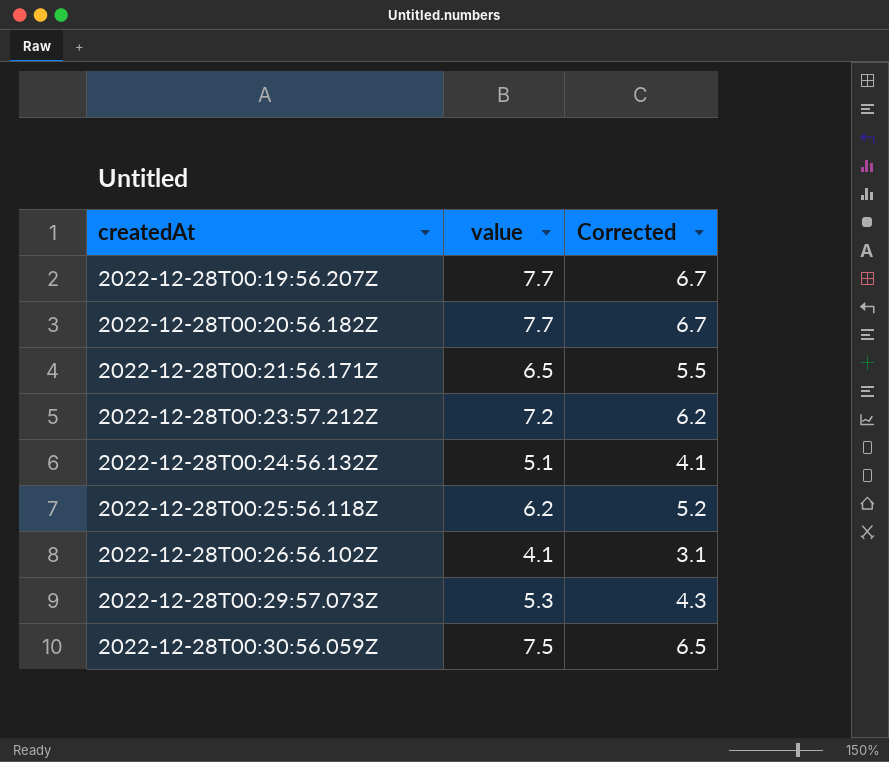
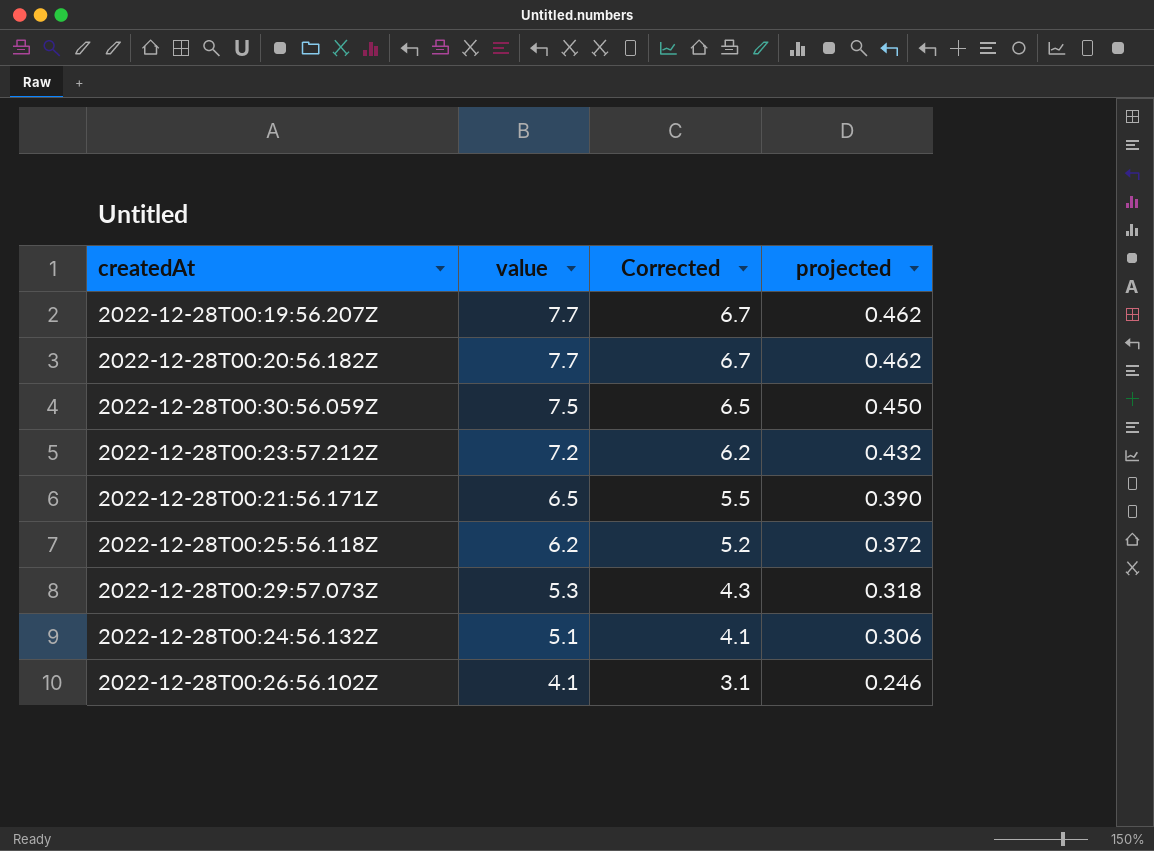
row order: createdAt ascending -> value descending
column projected | formula: none -> [value] * 0.06

